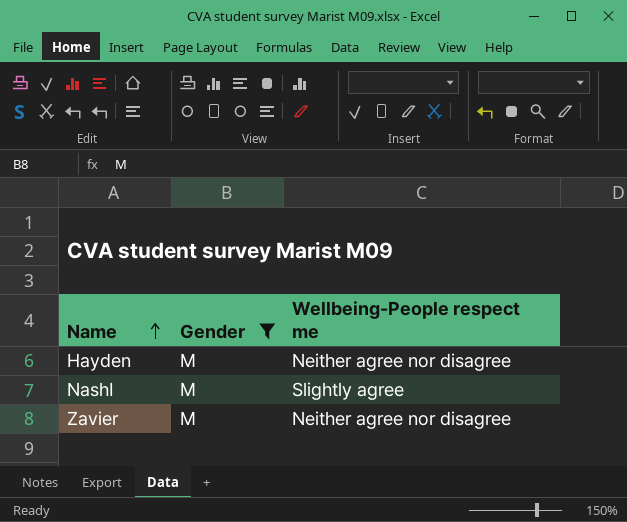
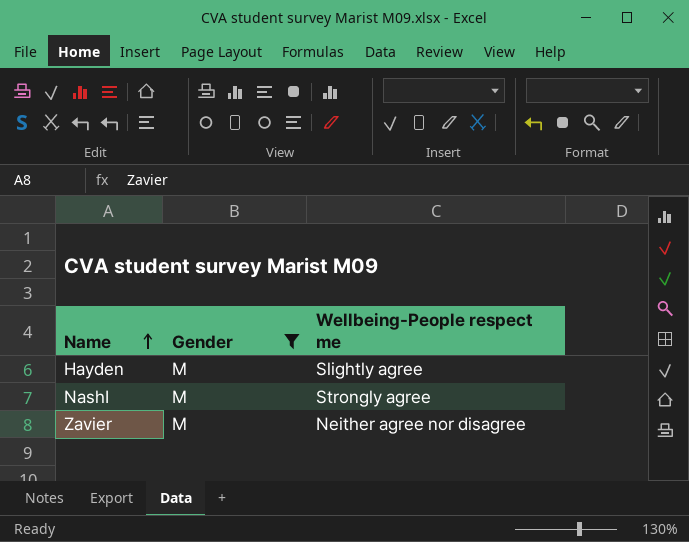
Hayden | Wellbeing-People respect me: Neither agree nor disagree -> Slightly agree
NashI | Wellbeing-People respect me: Slightly agree -> Strongly agree

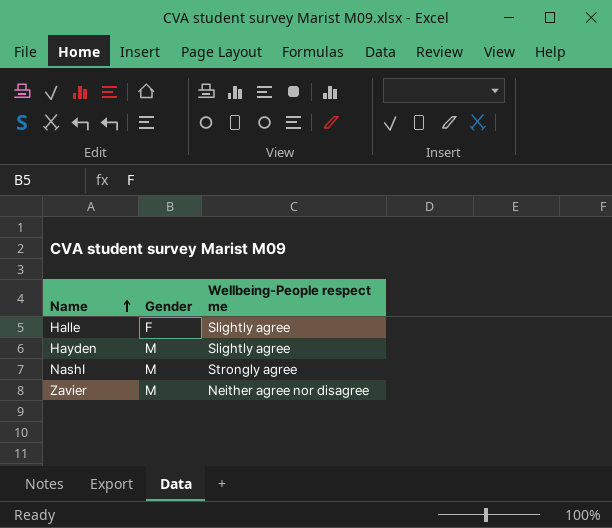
filter: Gender = M -> none

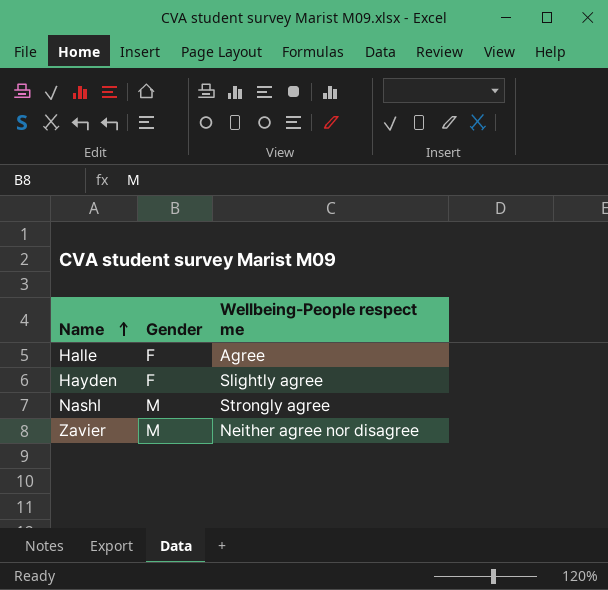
Halle | Wellbeing-People respect me: Slightly agree -> Agree
Hayden | Gender: M -> F

